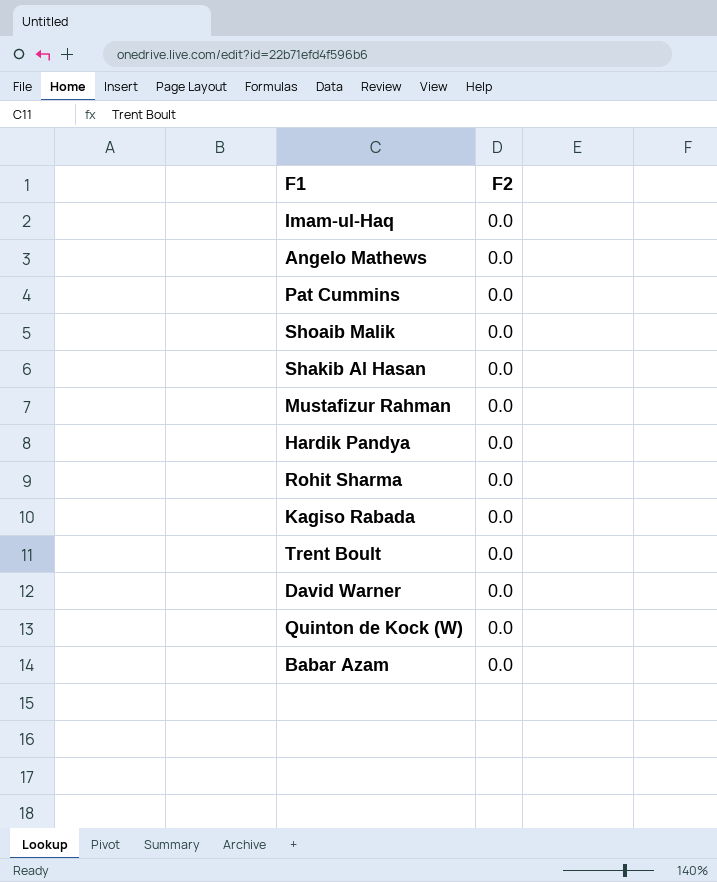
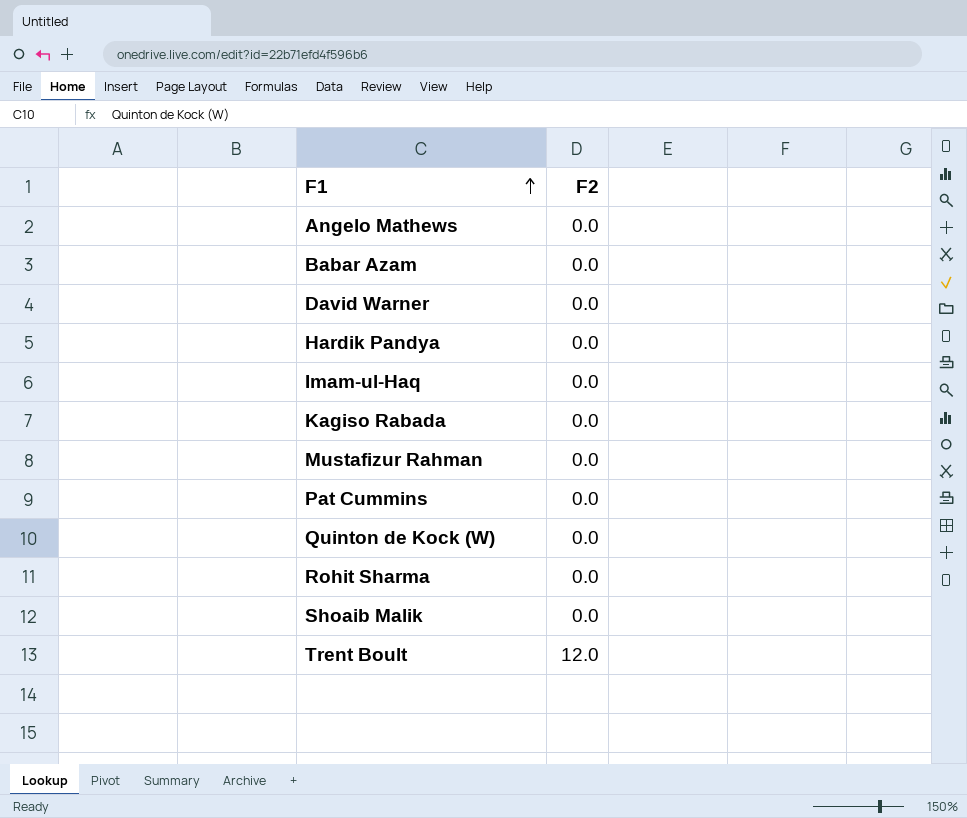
row order: none -> F1 ascending
row Shakib Al Hasan: 0.0 -> none
Trent Boult | F2: 0.0 -> 12.0

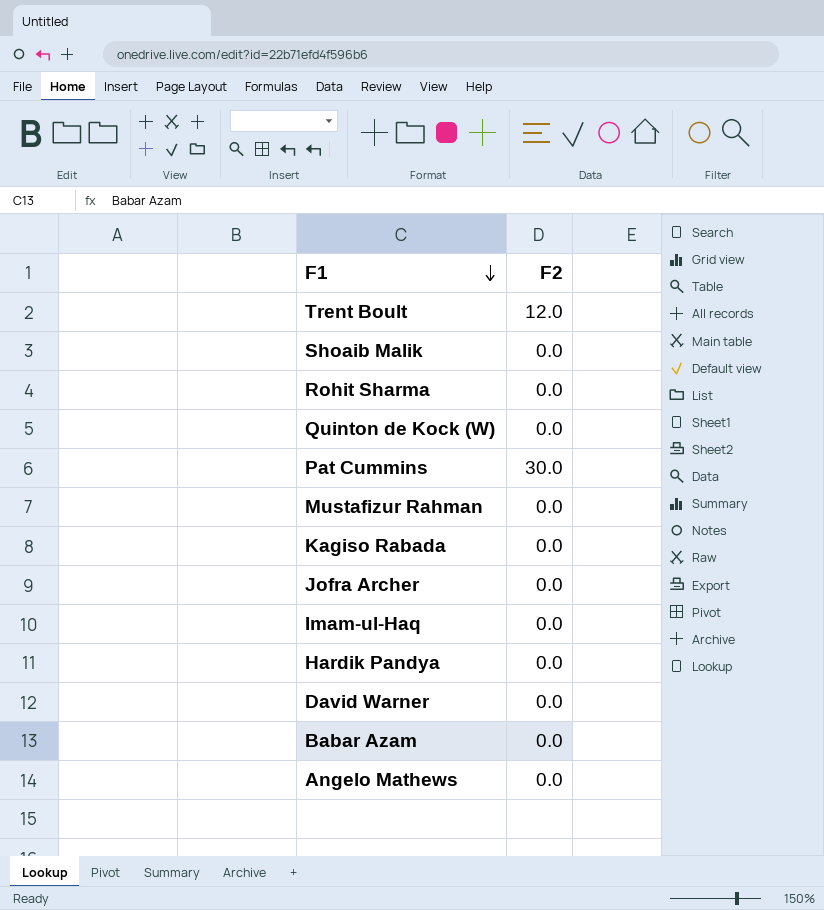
row order: F1 ascending -> F1 descending
Pat Cummins | F2: 0.0 -> 30.0
row Jofra Archer: none -> 0.0

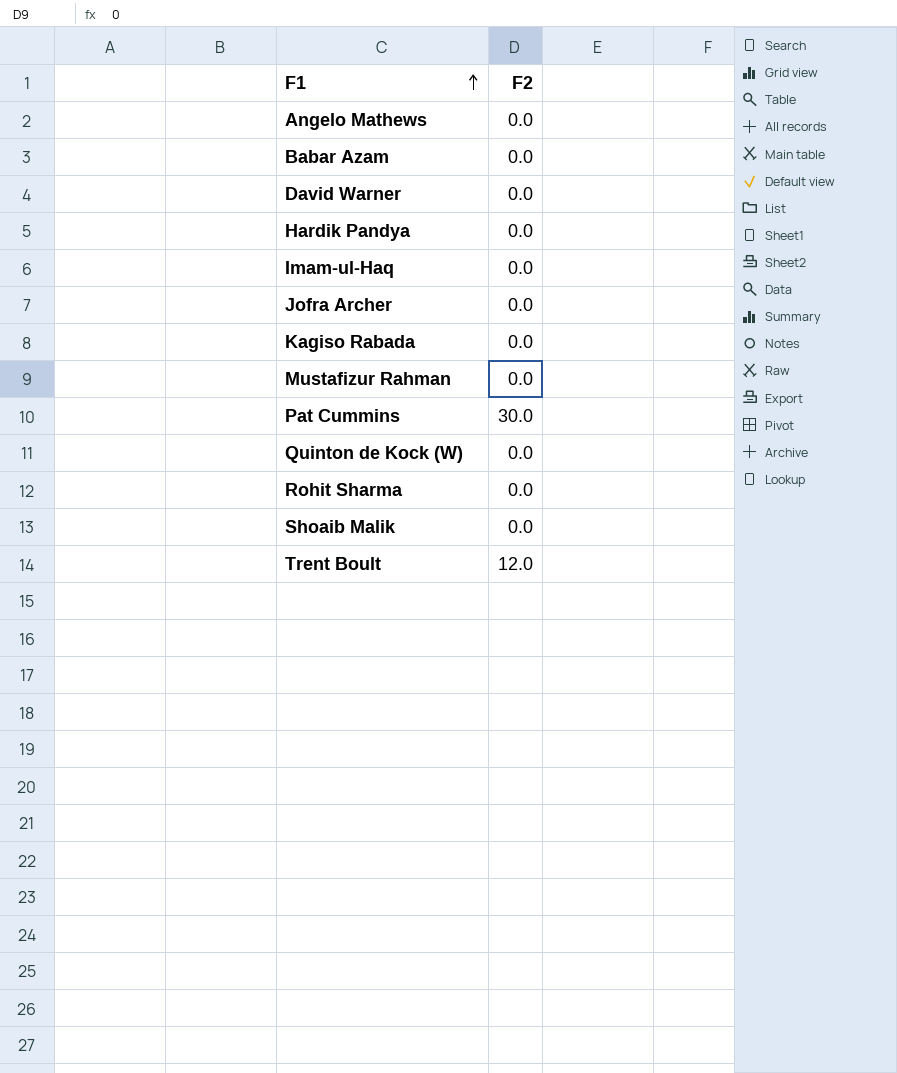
row order: F1 descending -> F1 ascending

